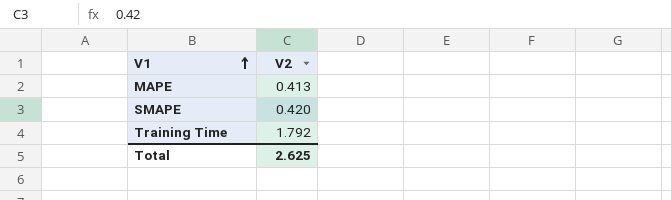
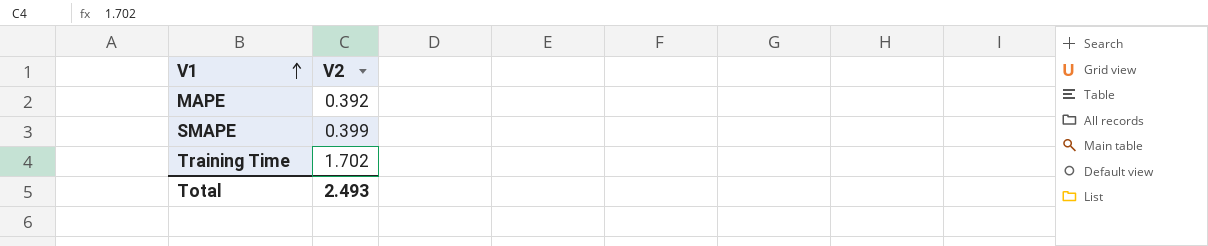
MAPE | V2: 0.413 -> 0.392
SMAPE | V2: 0.420 -> 0.399
Training Time | V2: 1.792 -> 1.702
Total | V2: 2.625 -> 2.493

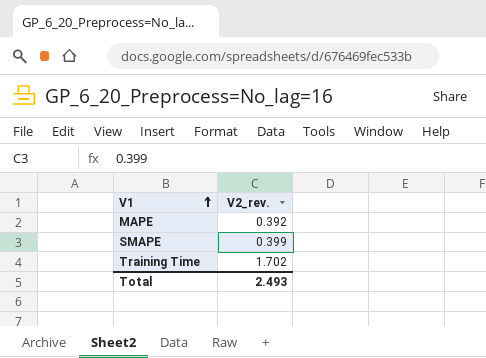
column name: V2 -> V2_rev.

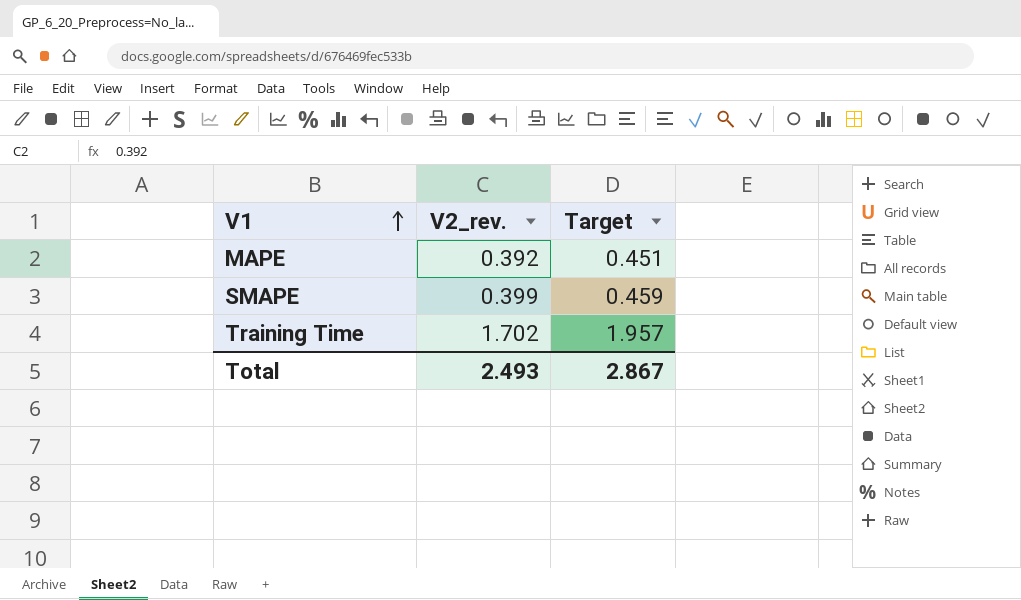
column Target | formula: none -> [V2_rev.] * 1.15

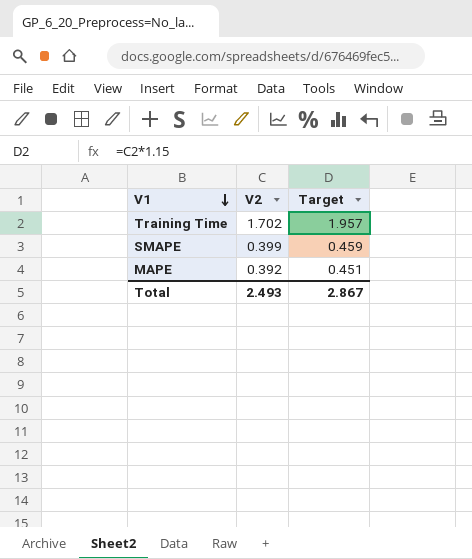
row order: V1 ascending -> V1 descending
column name: V2_rev. -> V2

